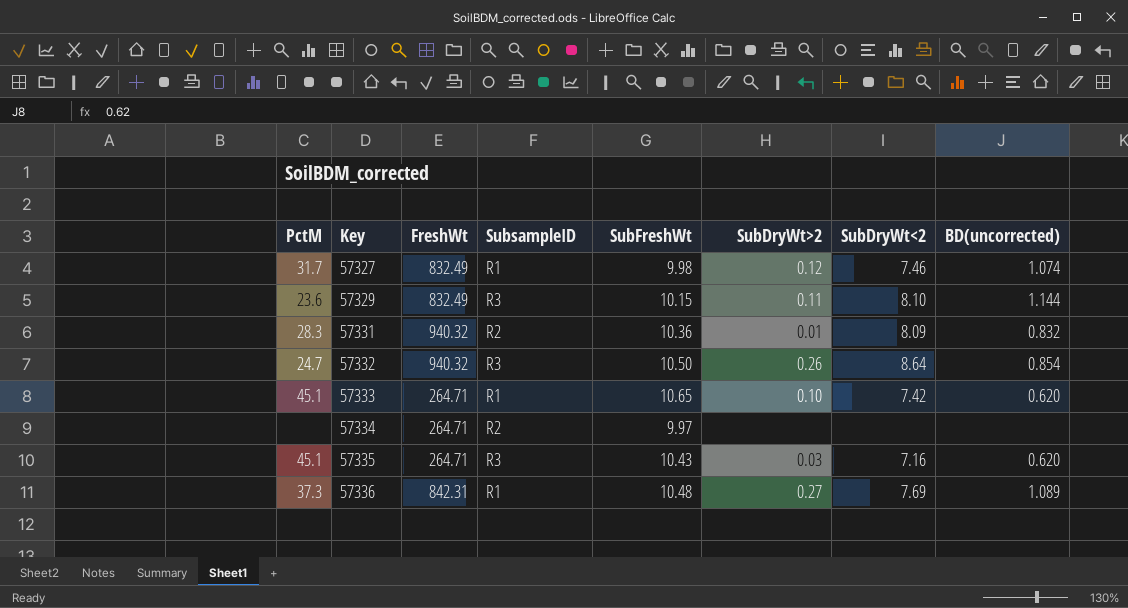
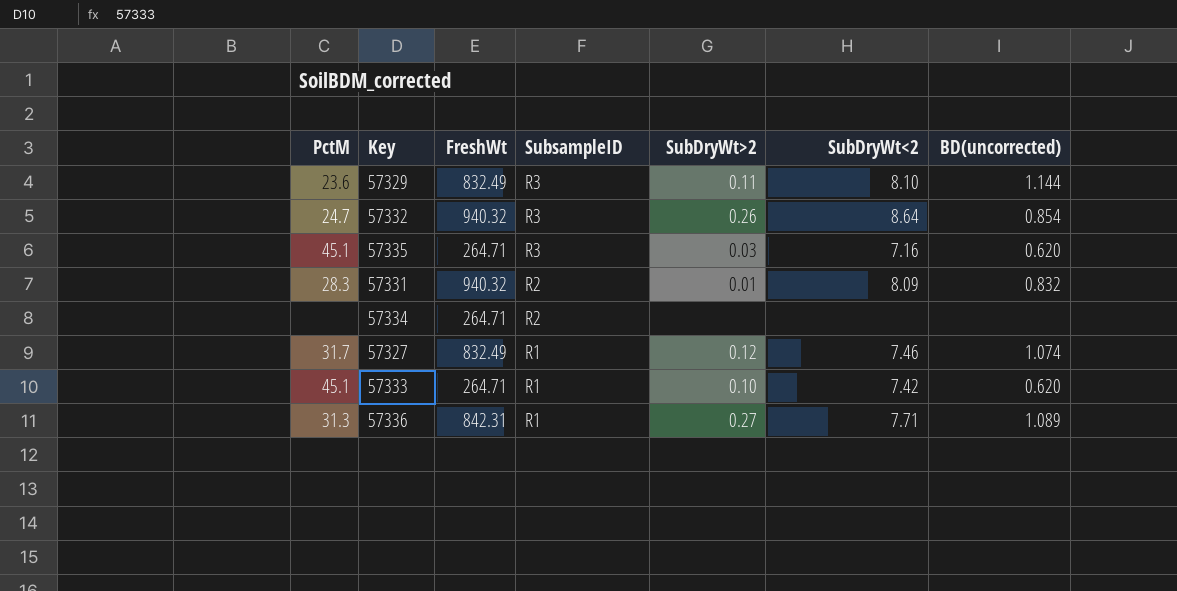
row order: Key ascending -> SubsampleID descending
column SubFreshWt | position: 5 -> none
57336 | PctM: 37.3 -> 31.3
57336 | SubDryWt<2: 7.69 -> 7.71

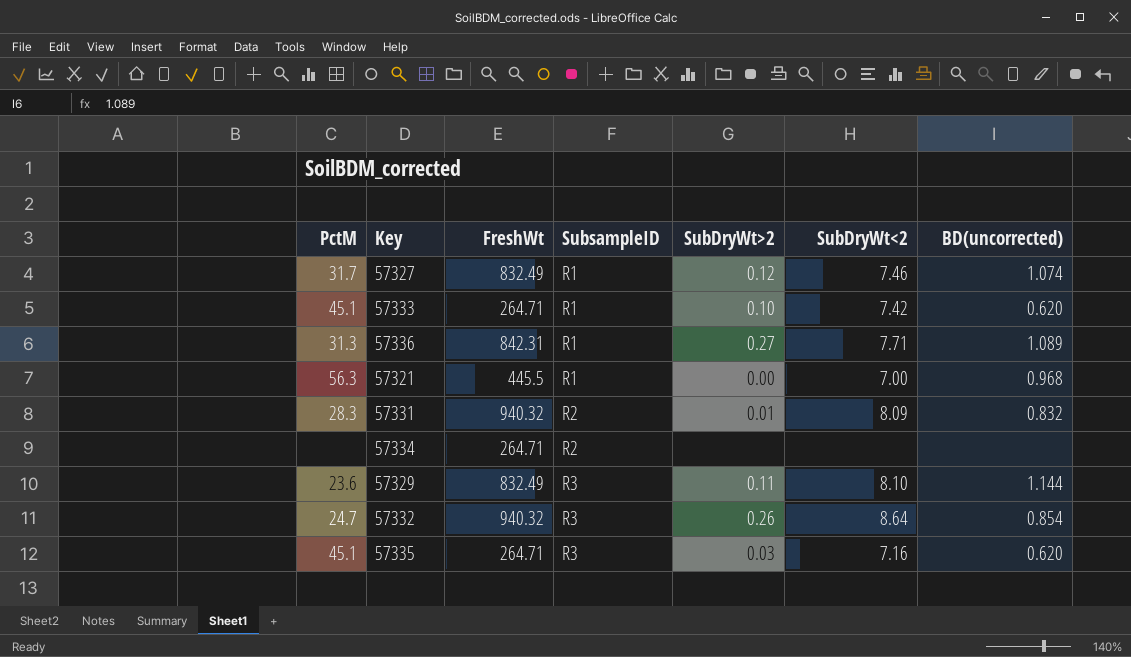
row order: SubsampleID descending -> SubsampleID ascending
row 57321: none -> 56.3 | 445.5 | R1 | 0.00 | 7.00 | 0.968

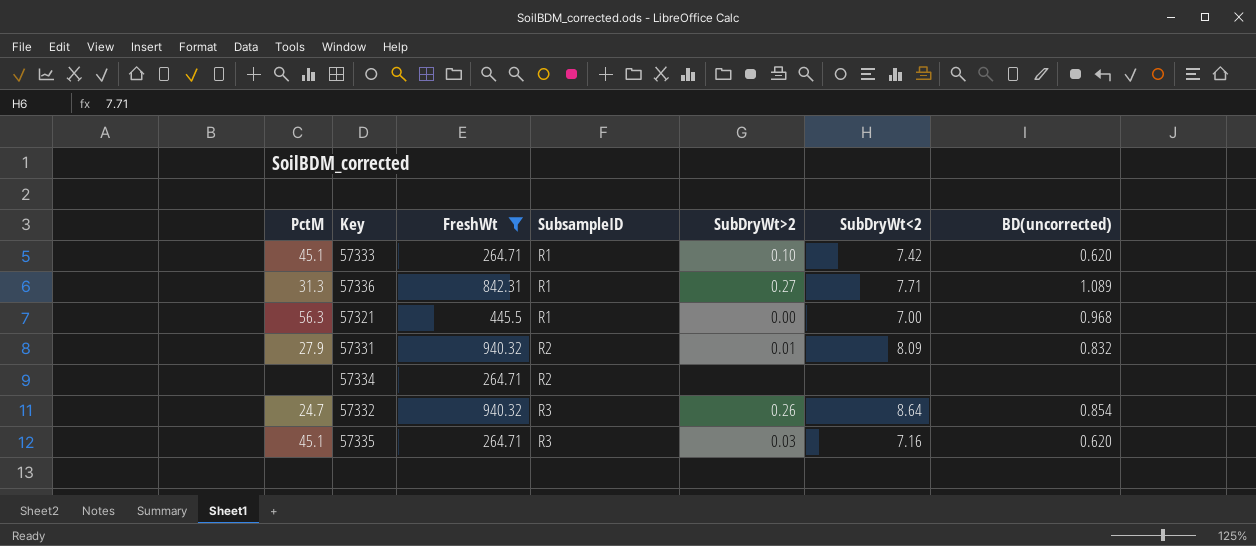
filter: none -> FreshWt != 832.49
57331 | PctM: 28.3 -> 27.9

